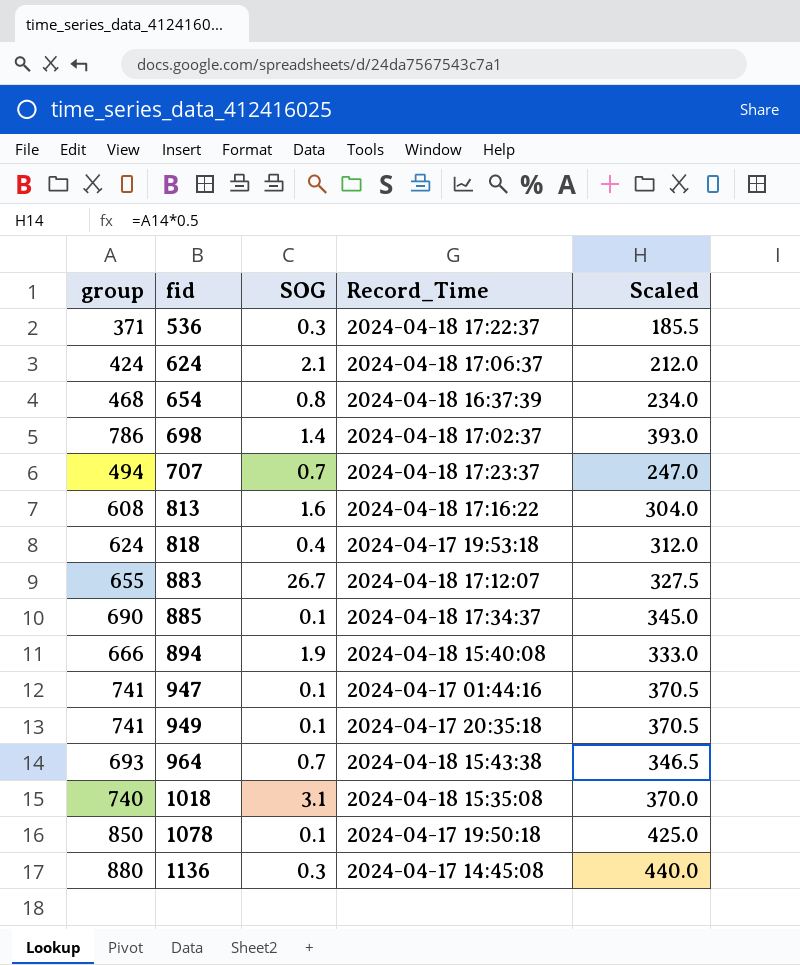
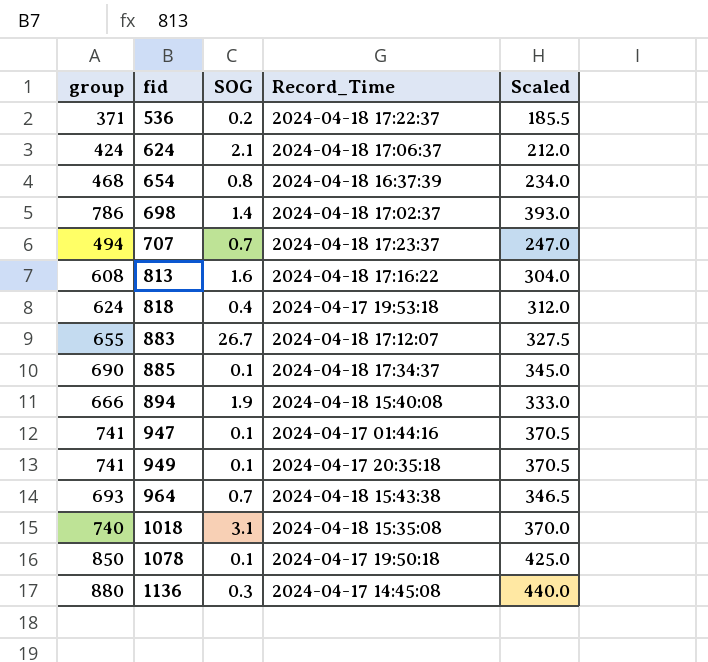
536 | SOG: 0.3 -> 0.2

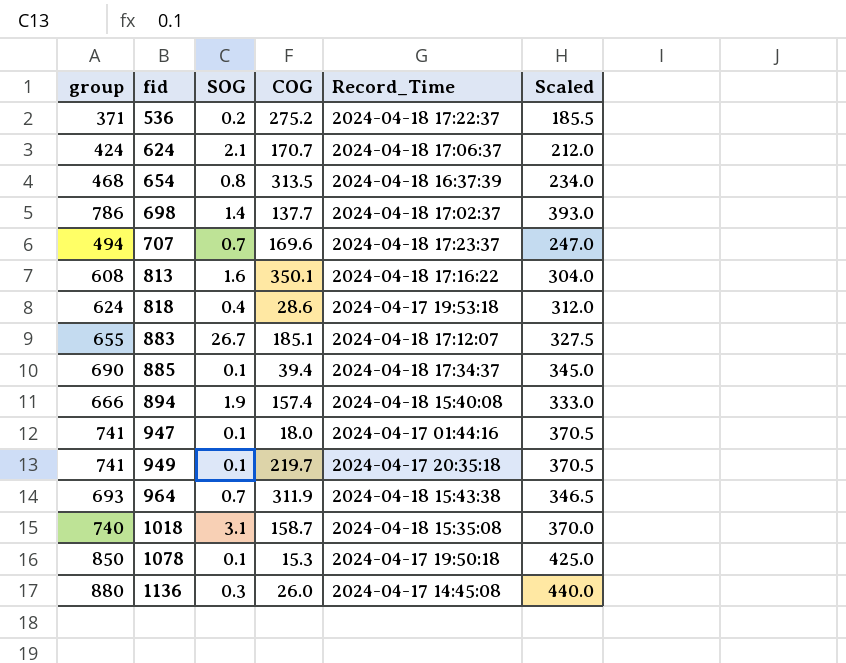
column COG | position: none -> 4

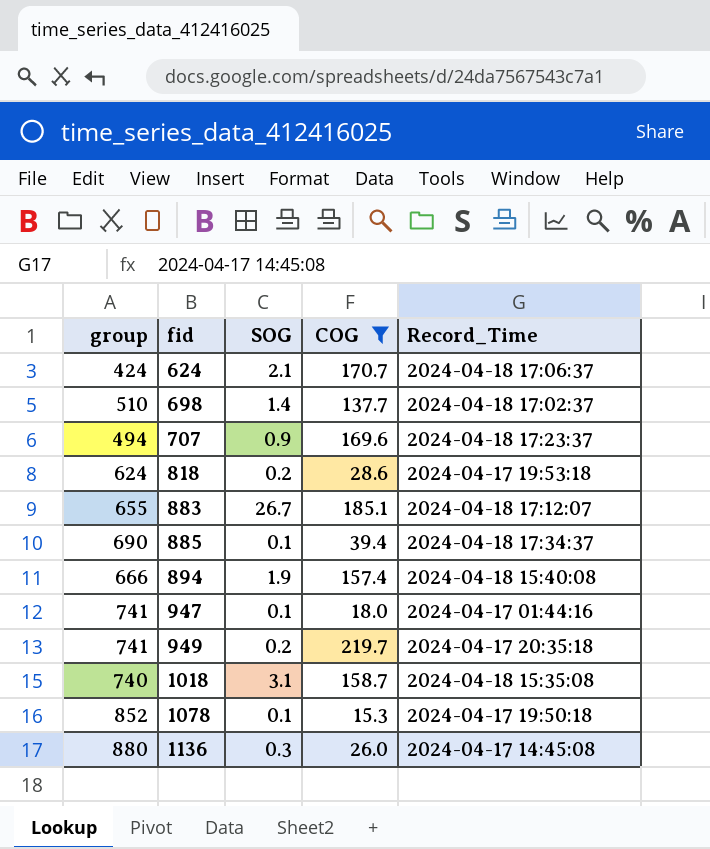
filter: none -> COG <= 219.7
column Scaled | formula: [group] * 0.5 -> none
698 | group: 786 -> 510
707 | SOG: 0.7 -> 0.9
818 | SOG: 0.4 -> 0.2
949 | SOG: 0.1 -> 0.2
1078 | group: 850 -> 852

